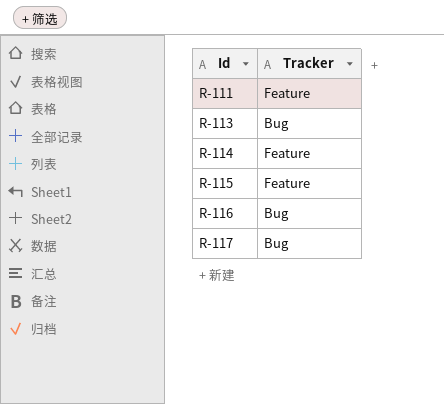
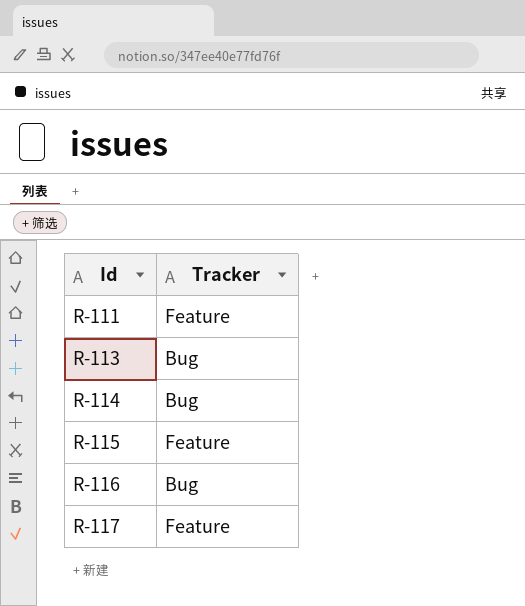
R-114 | Tracker: Feature -> Bug
R-117 | Tracker: Bug -> Feature

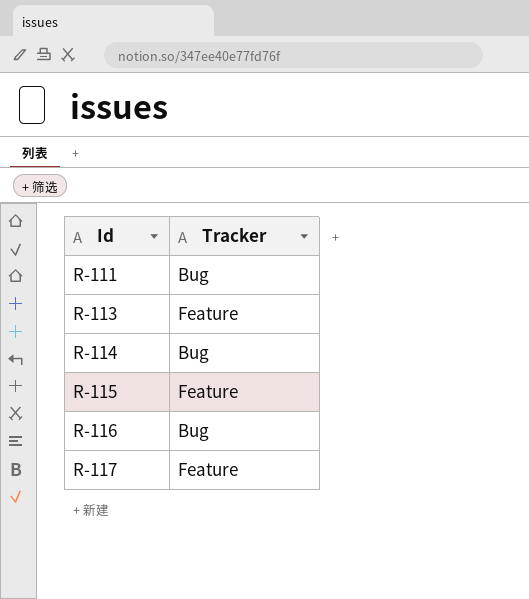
R-111 | Tracker: Feature -> Bug
R-113 | Tracker: Bug -> Feature

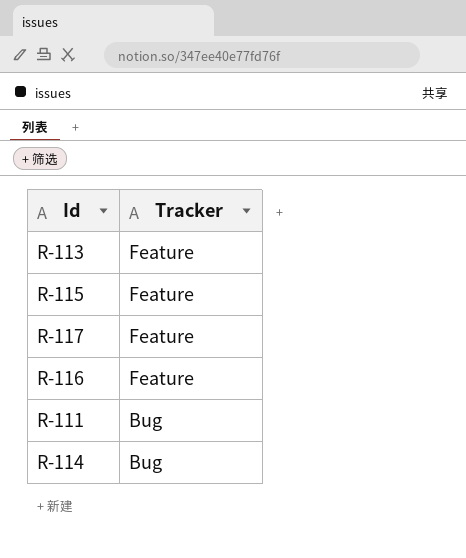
row order: Id ascending -> Tracker descending
R-116 | Tracker: Bug -> Feature

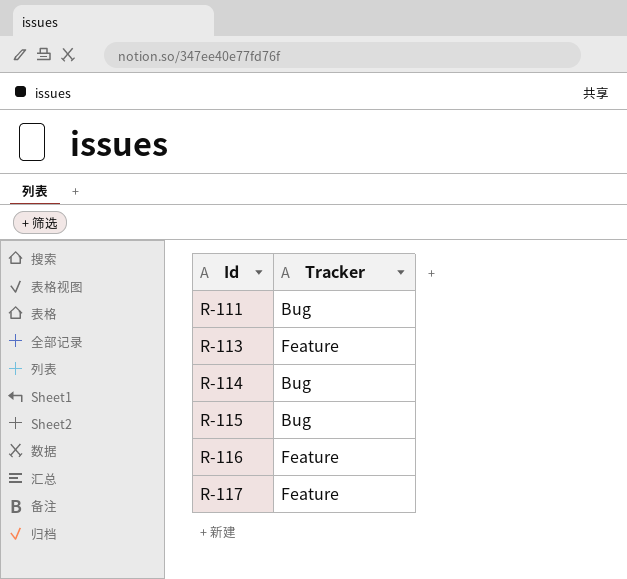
row order: Tracker descending -> Id ascending
R-115 | Tracker: Feature -> Bug

